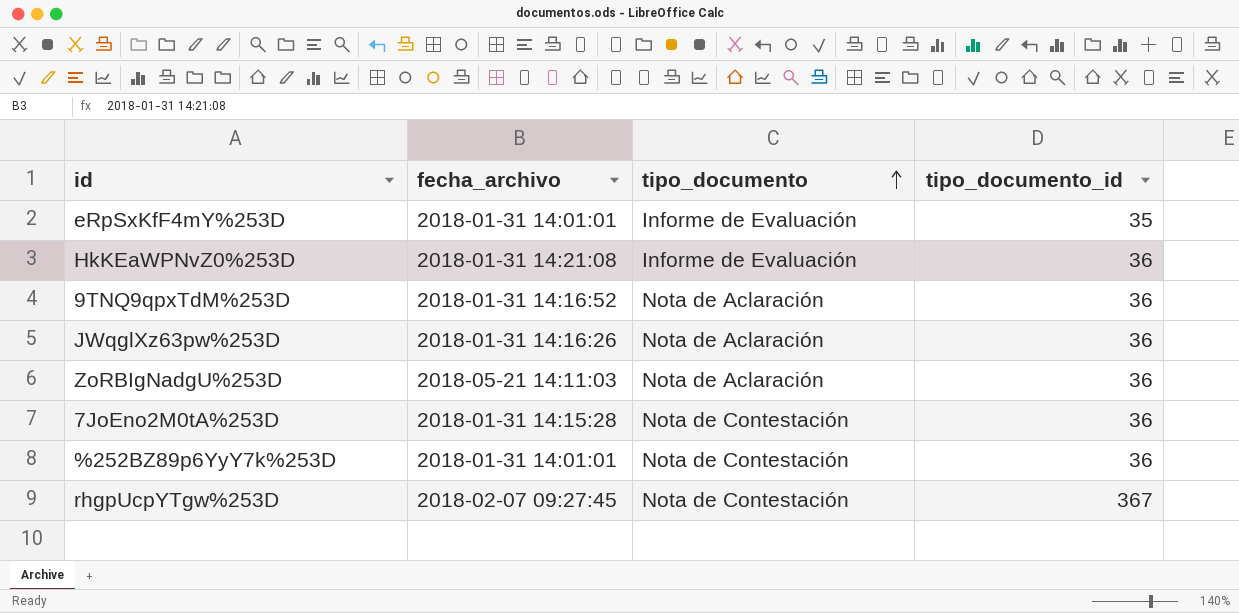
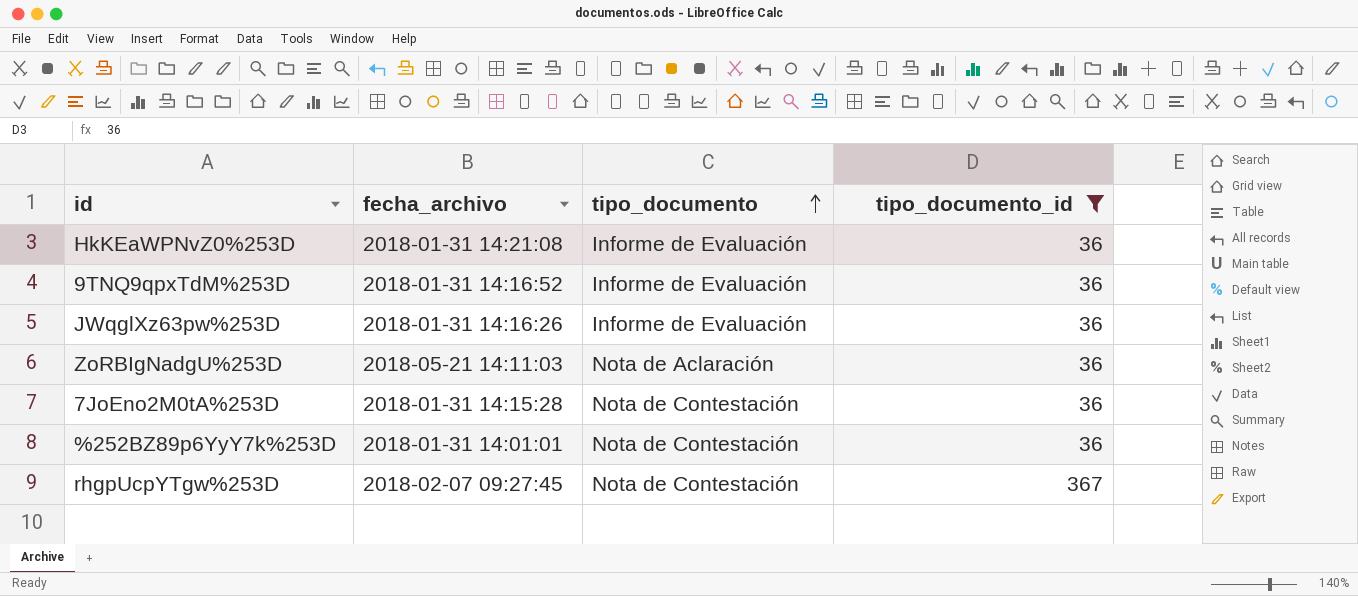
filter: none -> tipo_documento_id != 35
9TNQ9qpxTdM%253D | tipo_documento: Nota de Aclaración -> Informe de Evaluación
JWqglXz63pw%253D | tipo_documento: Nota de Aclaración -> Informe de Evaluación

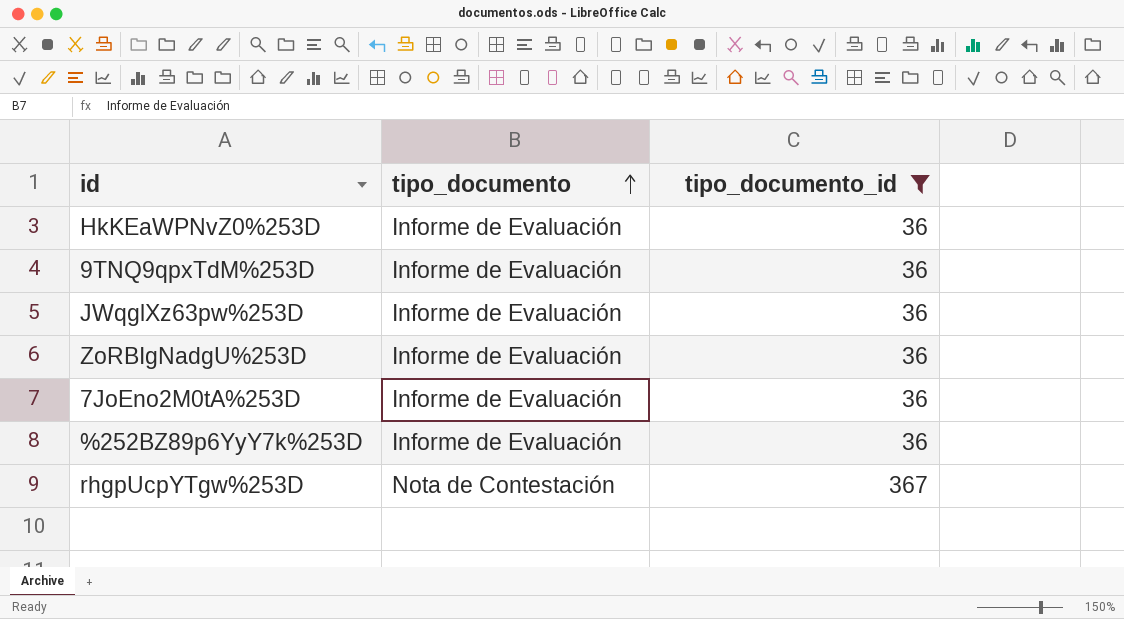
column fecha_archivo | position: 2 -> none
ZoRBIgNadgU%253D | tipo_documento: Nota de Aclaración -> Informe de Evaluación
7JoEno2M0tA%253D | tipo_documento: Nota de Contestación -> Informe de Evaluación
%252BZ89p6YyY7k%253D | tipo_documento: Nota de Contestación -> Informe de Evaluación

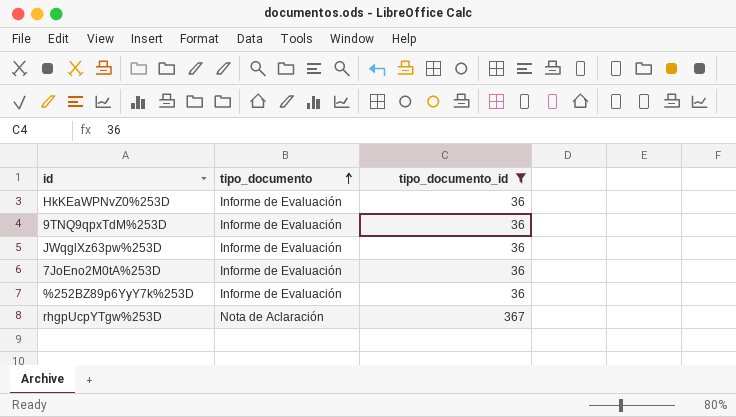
row ZoRBIgNadgU%253D: Informe de Evaluación | 36 -> none
rhgpUcpYTgw%253D | tipo_documento: Nota de Contestación -> Nota de Aclaración

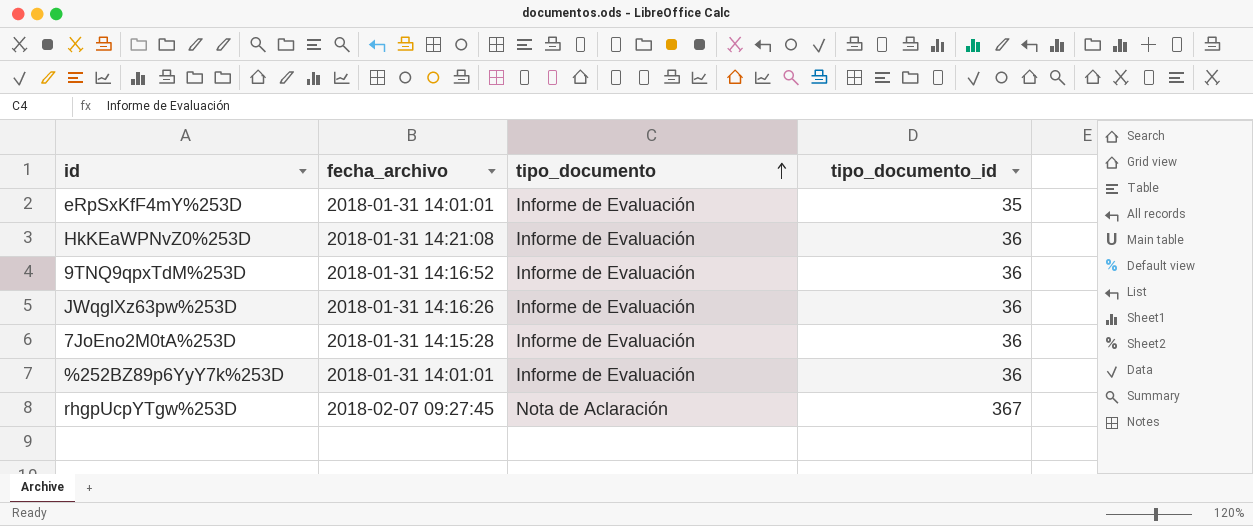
filter: tipo_documento_id != 35 -> none
column fecha_archivo | position: none -> 2

